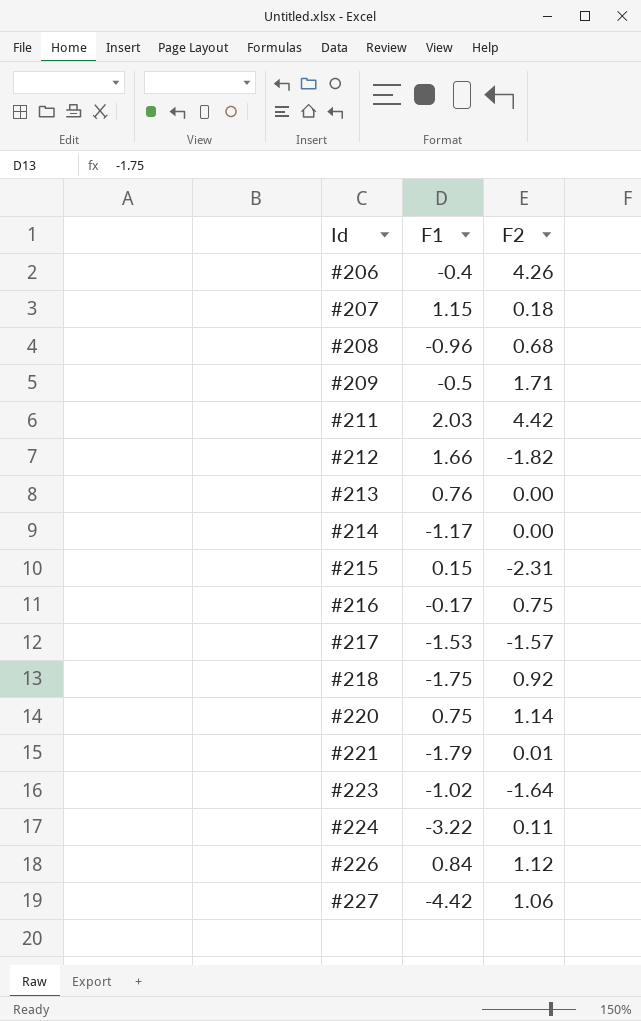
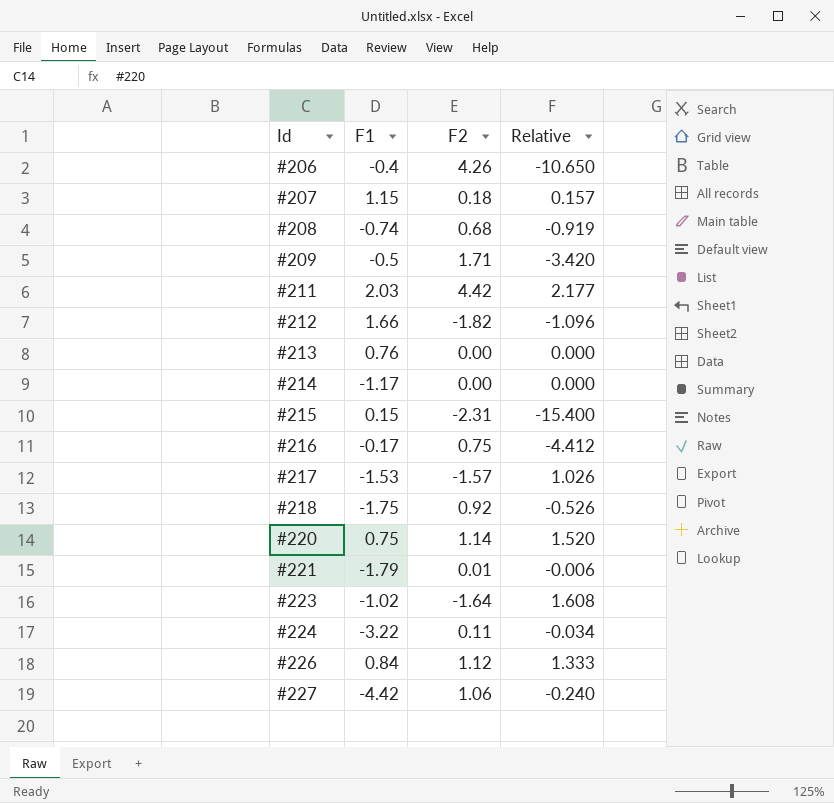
column Relative | formula: none -> [F2] / [F1]
#208 | F1: -0.96 -> -0.74

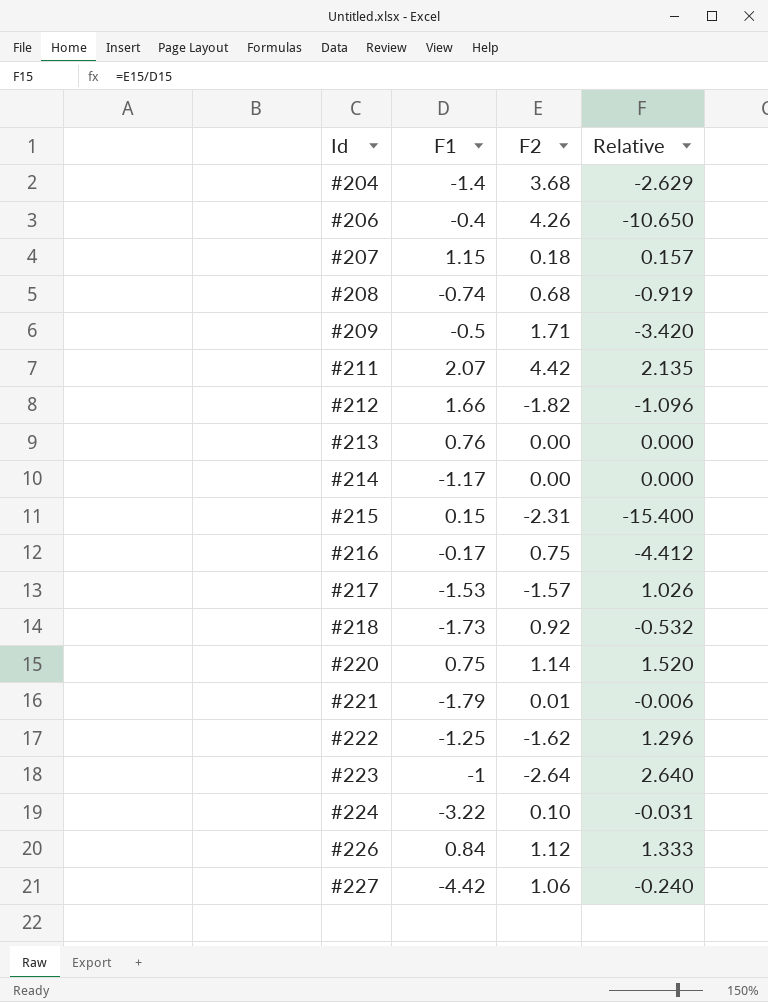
row #204: none -> -1.4 | 3.68 | -2.629
#211 | F1: 2.03 -> 2.07
#211 | Relative: 2.177 -> 2.135
#218 | F1: -1.75 -> -1.73
#218 | Relative: -0.526 -> -0.532
row #222: none -> -1.25 | -1.62 | 1.296
#223 | F1: -1.02 -> -1
#223 | F2: -1.64 -> -2.64
#223 | Relative: 1.608 -> 2.640
#224 | F2: 0.11 -> 0.10
#224 | Relative: -0.034 -> -0.031

